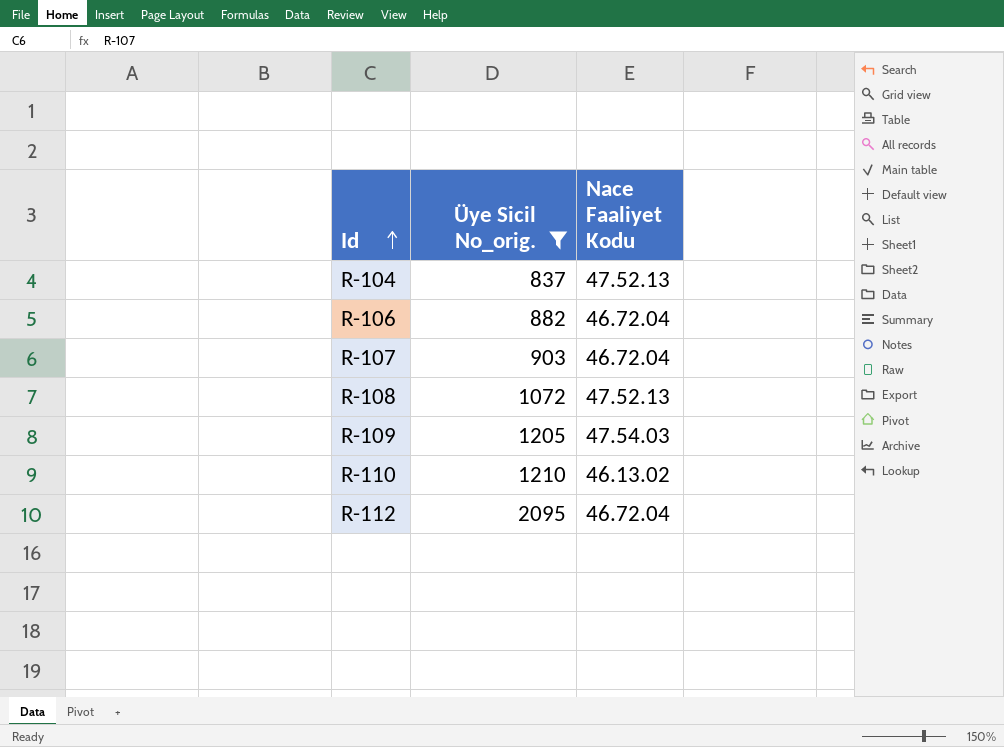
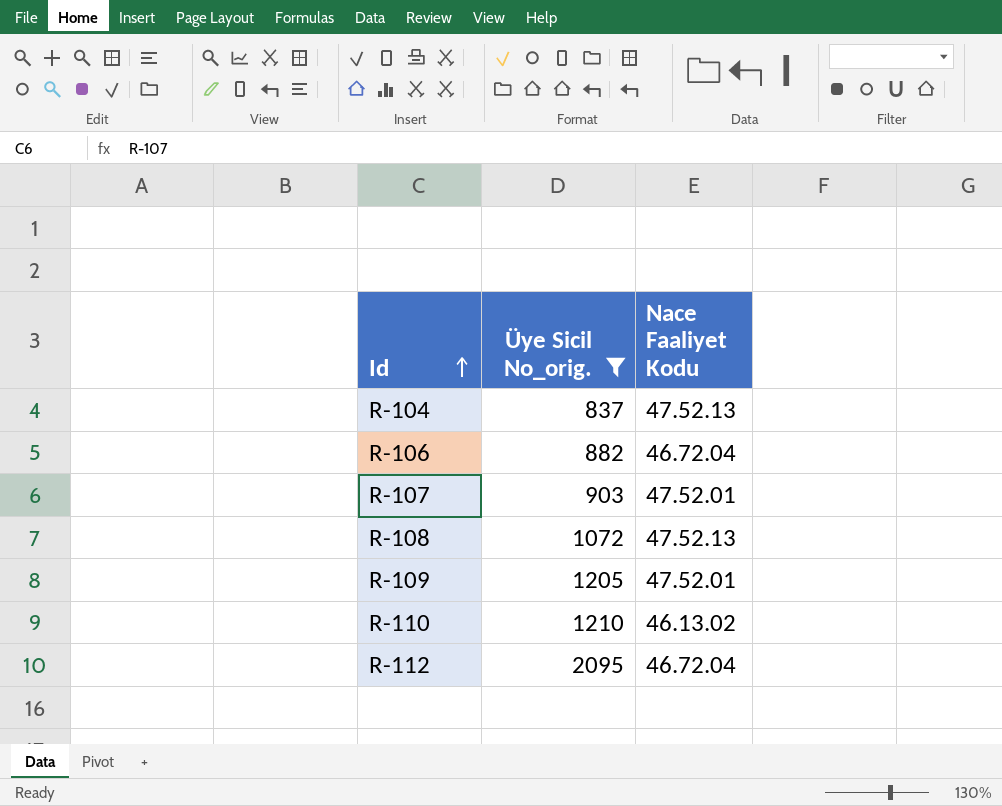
R-107 | Nace Faaliyet Kodu: 46.72.04 -> 47.52.01
R-109 | Nace Faaliyet Kodu: 47.54.03 -> 47.52.01

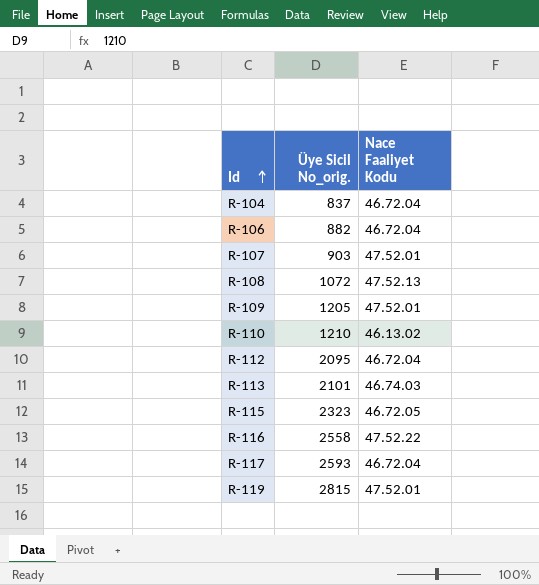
filter: Üye Sicil No_orig. <= 2095 -> none
R-104 | Nace Faaliyet Kodu: 47.52.13 -> 46.72.04

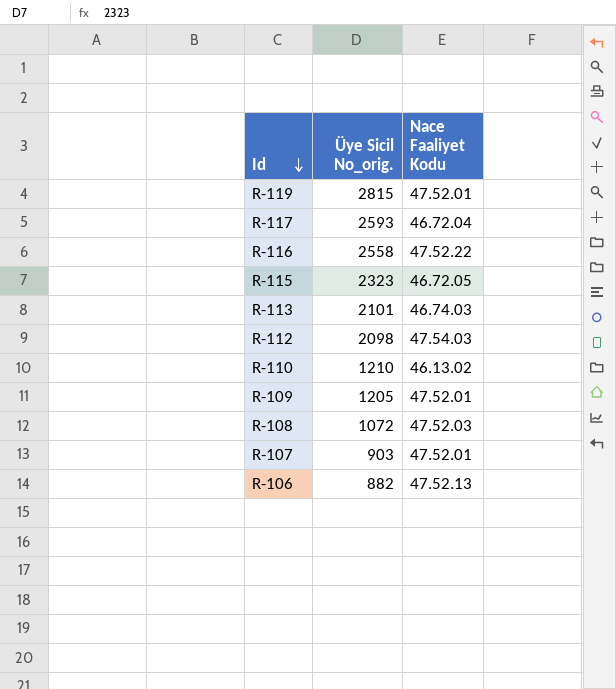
row order: Id ascending -> Id descending
row R-104: 837 | 46.72.04 -> none
R-112 | Üye Sicil No_orig.: 2095 -> 2098
R-112 | Nace Faaliyet Kodu: 46.72.04 -> 47.54.03
R-108 | Nace Faaliyet Kodu: 47.52.13 -> 47.52.03
R-106 | Nace Faaliyet Kodu: 46.72.04 -> 47.52.13

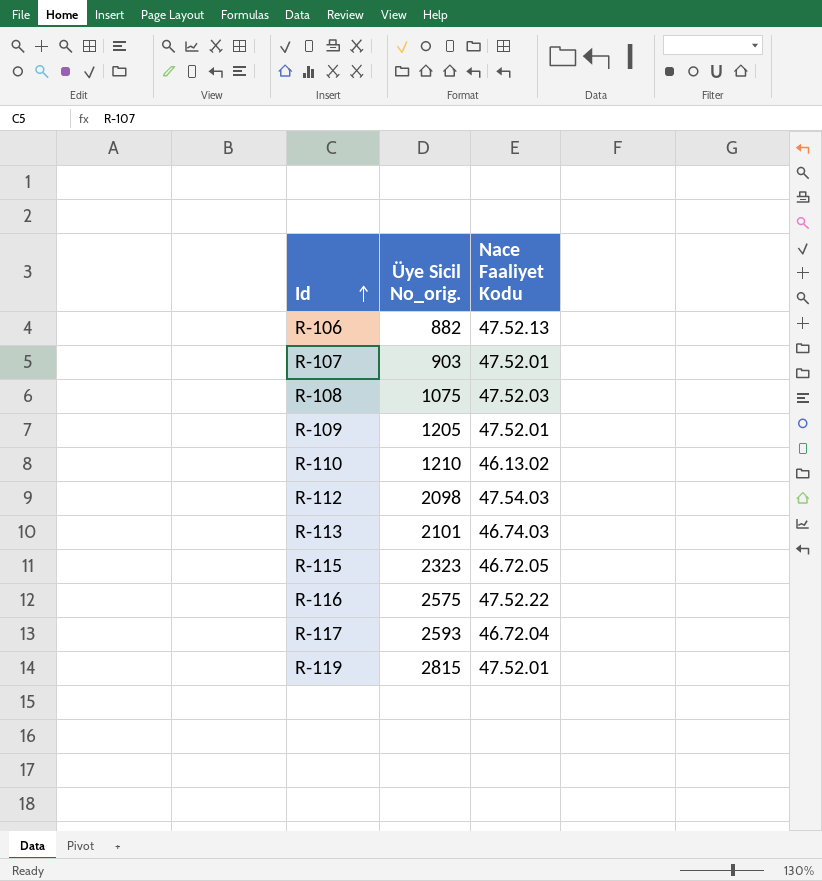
row order: Id descending -> Id ascending
R-108 | Üye Sicil No_orig.: 1072 -> 1075
R-116 | Üye Sicil No_orig.: 2558 -> 2575

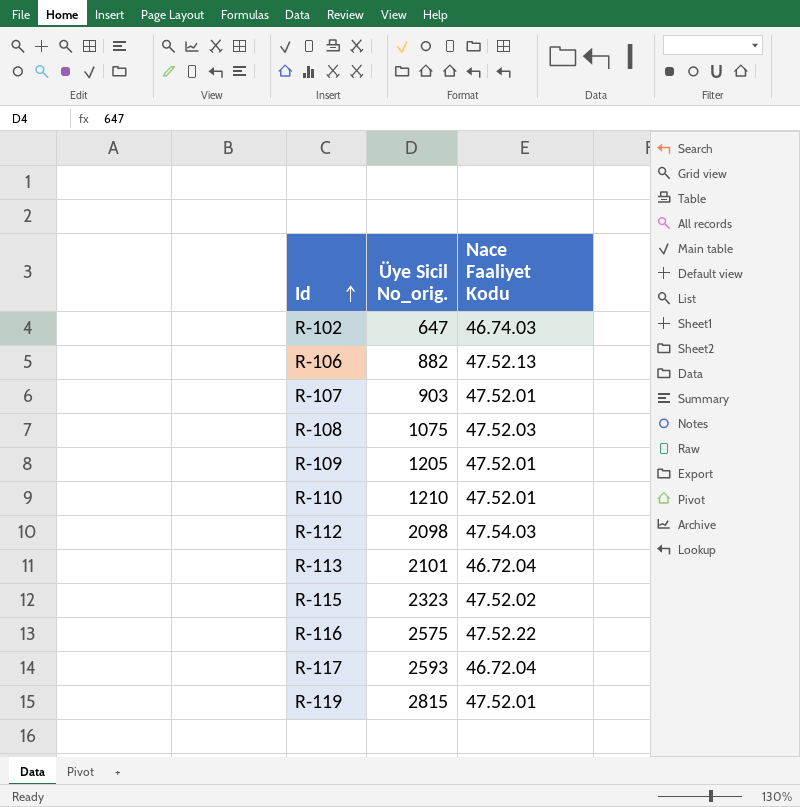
row R-102: none -> 647 | 46.74.03
R-110 | Nace Faaliyet Kodu: 46.13.02 -> 47.52.01
R-113 | Nace Faaliyet Kodu: 46.74.03 -> 46.72.04
R-115 | Nace Faaliyet Kodu: 46.72.05 -> 47.52.02

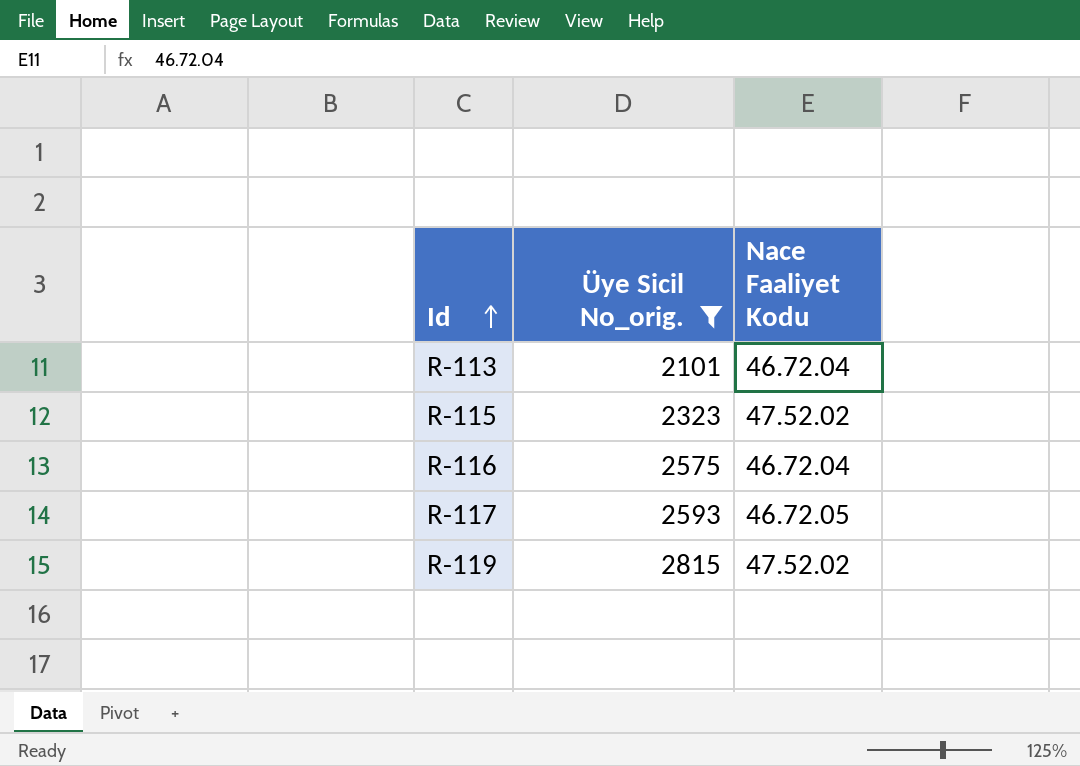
filter: none -> Üye Sicil No_orig. >= 2101
R-116 | Nace Faaliyet Kodu: 47.52.22 -> 46.72.04
R-117 | Nace Faaliyet Kodu: 46.72.04 -> 46.72.05
R-119 | Nace Faaliyet Kodu: 47.52.01 -> 47.52.02

